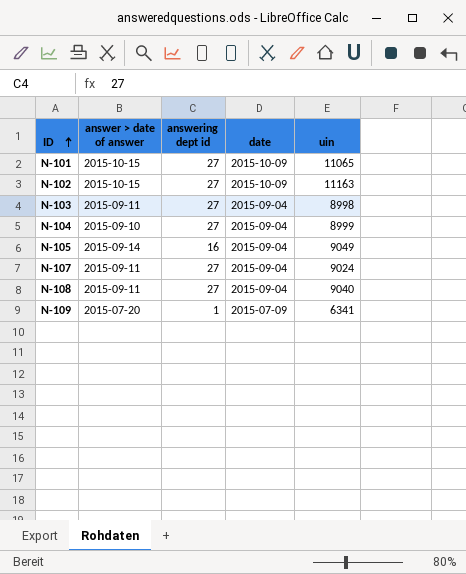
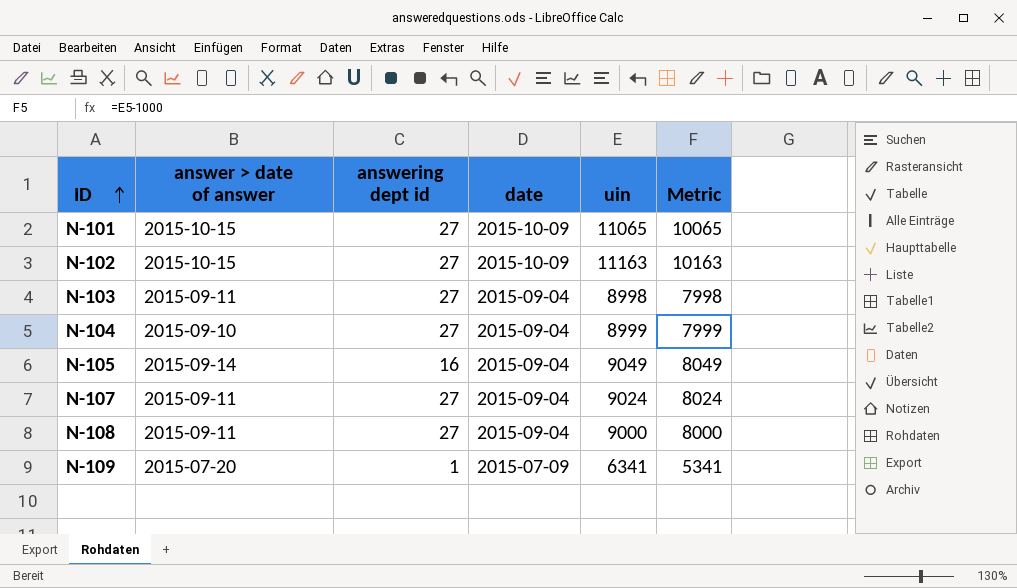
column Metric | formula: none -> [uin] - 1000
N-108 | uin: 9040 -> 9000

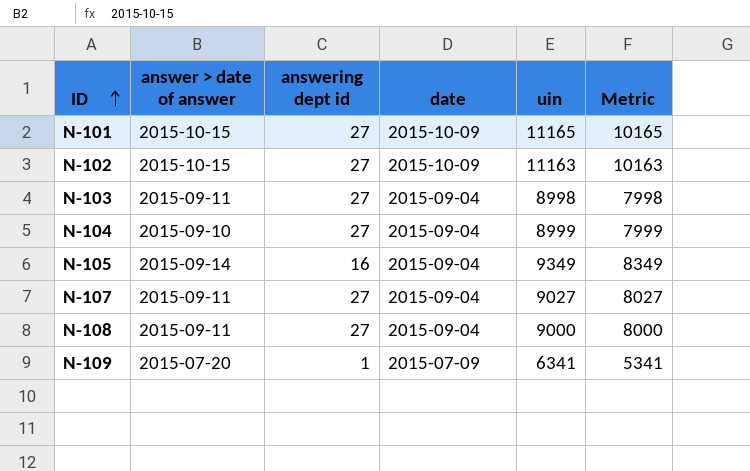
N-101 | uin: 11065 -> 11165
N-101 | Metric: 10065 -> 10165
N-105 | uin: 9049 -> 9349
N-105 | Metric: 8049 -> 8349
N-107 | uin: 9024 -> 9027
N-107 | Metric: 8024 -> 8027

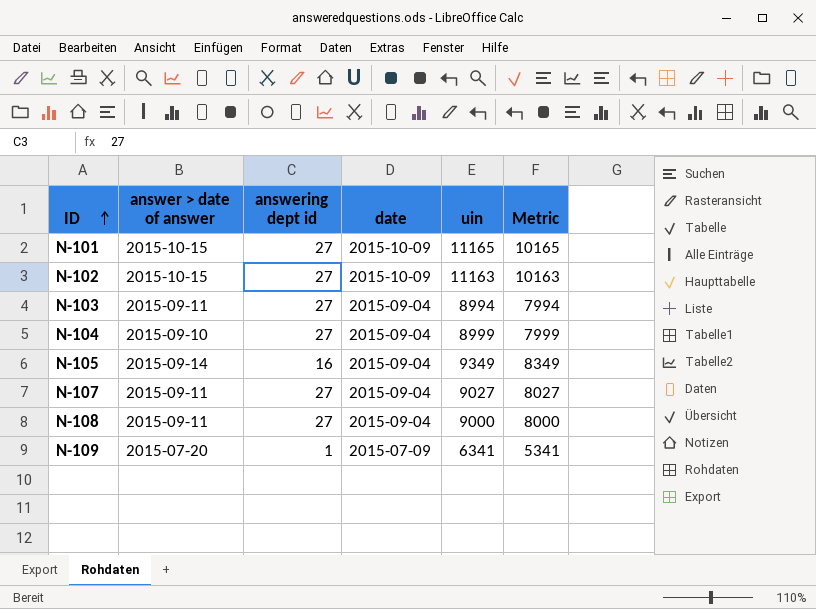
N-103 | uin: 8998 -> 8994
N-103 | Metric: 7998 -> 7994

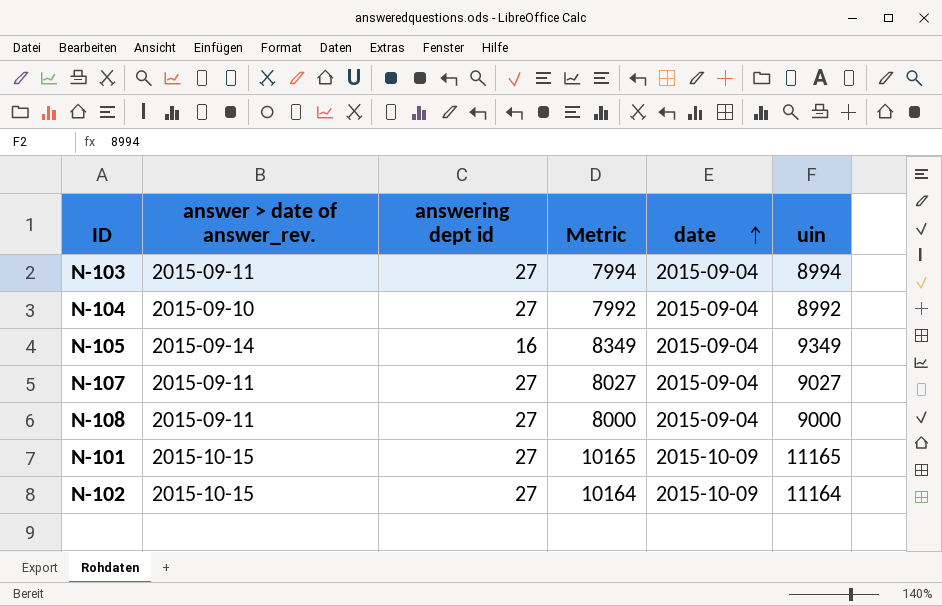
row order: ID ascending -> date ascending
column name: answer > date of answer -> answer > date of answer_rev.
column Metric | position: 6 -> 4
row N-109: 2015-07-20 | 1 | 2015-07-09 | 6341 | 5341 -> none
N-104 | Metric: 7999 -> 7992
N-104 | uin: 8999 -> 8992
N-102 | Metric: 10163 -> 10164
N-102 | uin: 11163 -> 11164

